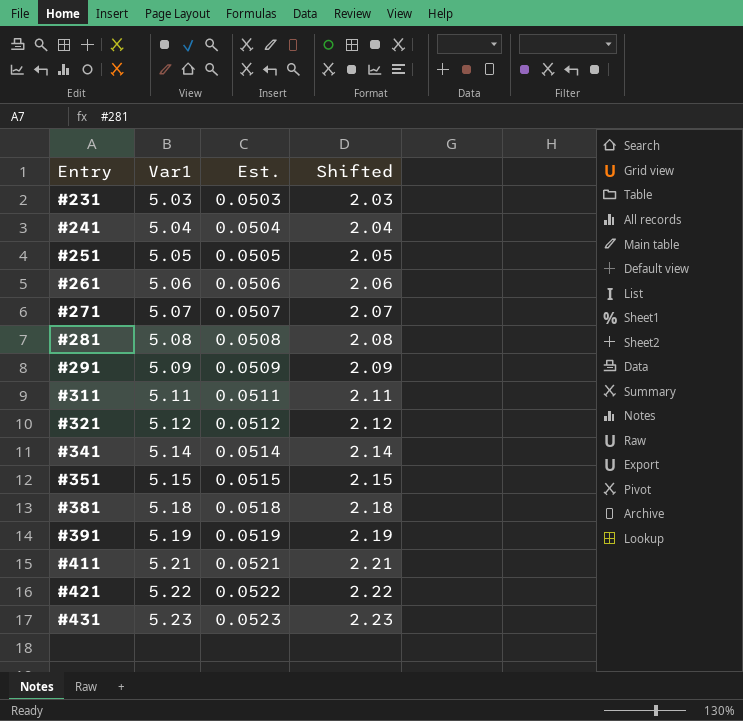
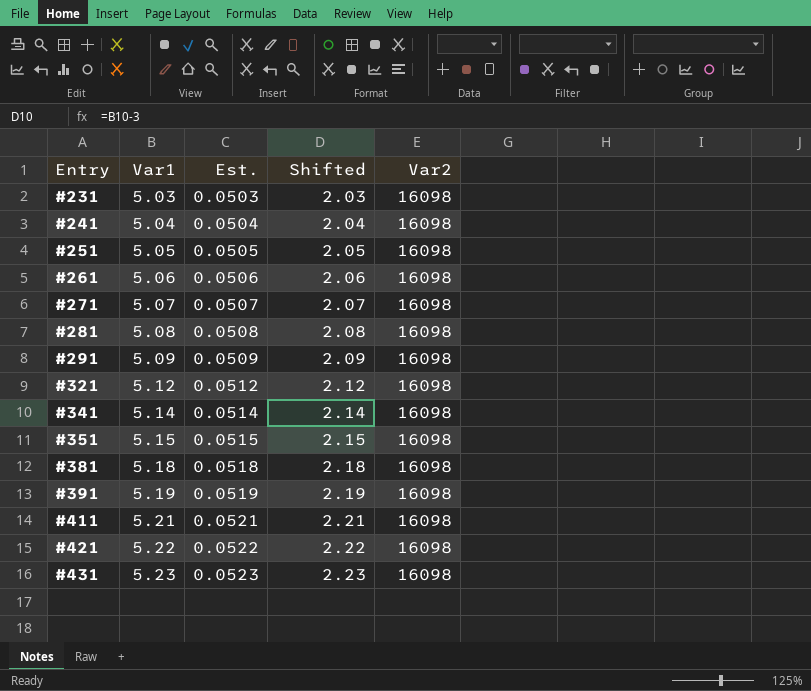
column Var2 | position: none -> 5
row #311: 5.11 | 0.0511 | 2.11 -> none

